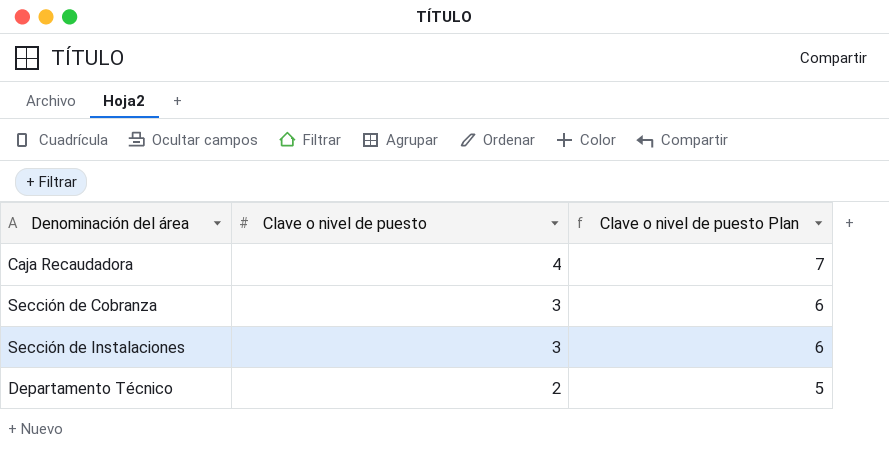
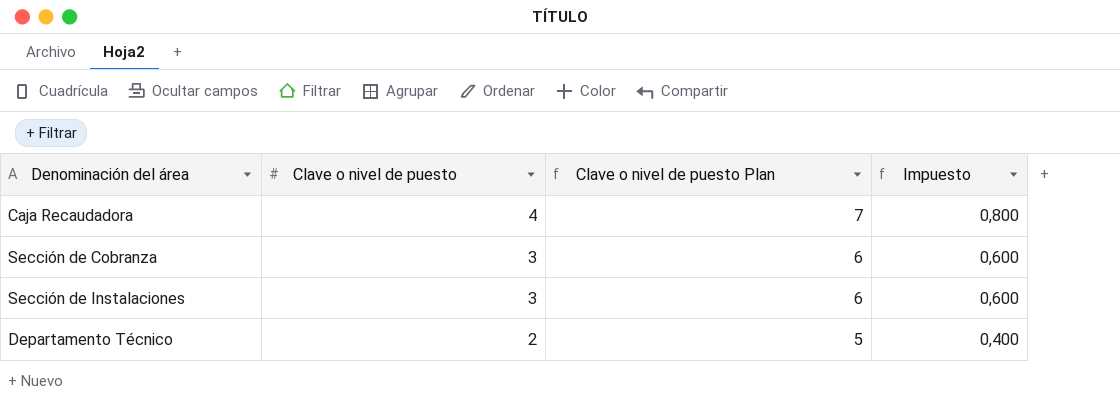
column Impuesto | formula: none -> [Clave o nivel de puesto] * 0,2

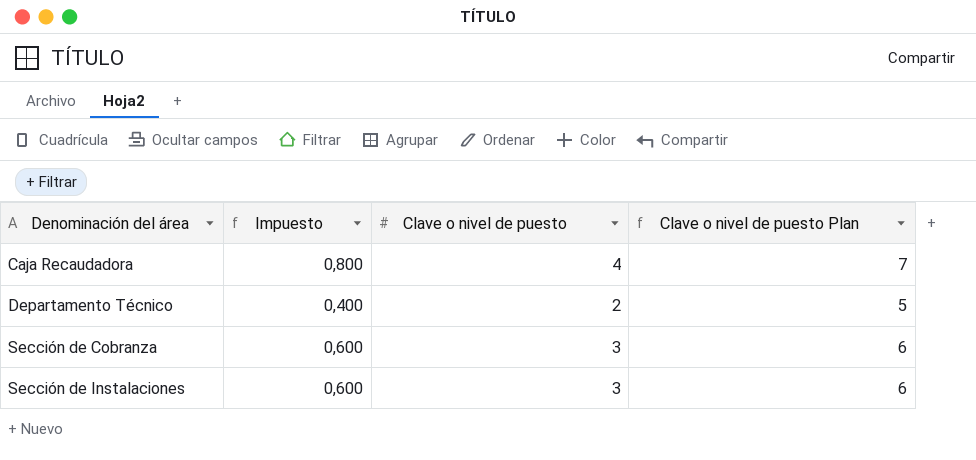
row order: Clave o nivel de puesto descending -> Denominación del área ascending
column Impuesto | position: 4 -> 2

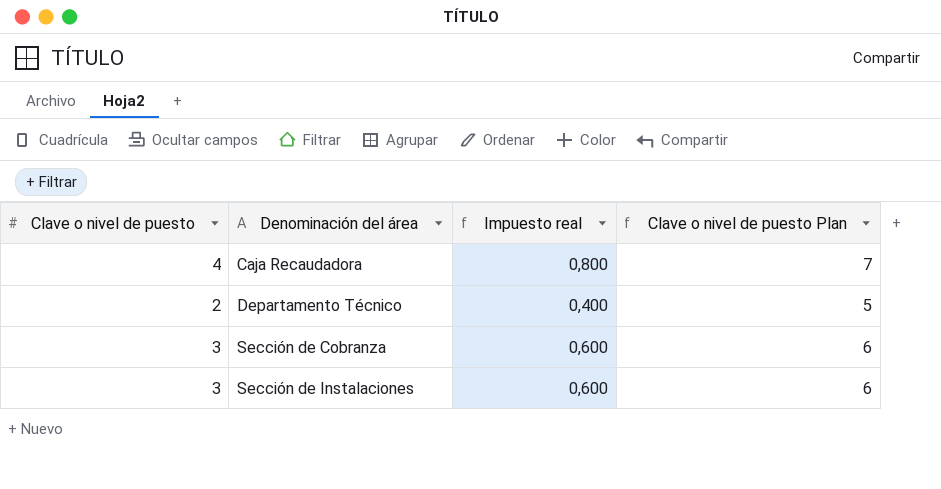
column Clave o nivel de puesto | position: 3 -> 1
column name: Impuesto -> Impuesto real

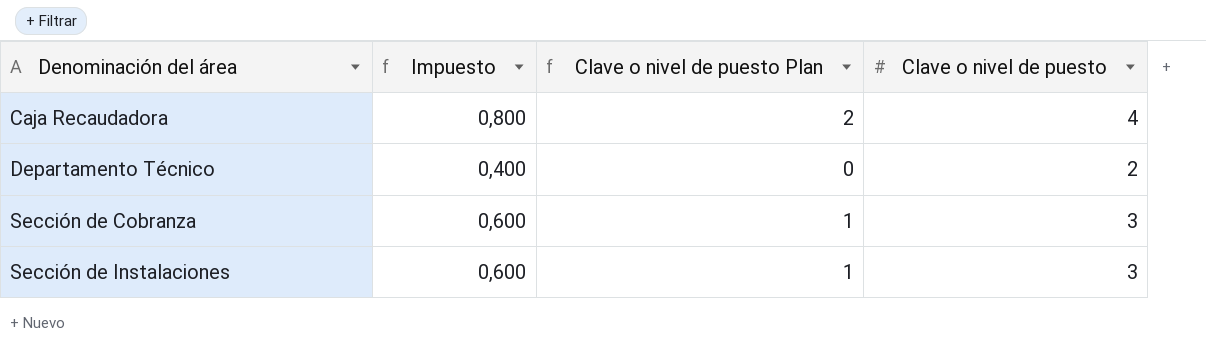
column name: Impuesto real -> Impuesto
column Clave o nivel de puesto Plan | formula: [Clave o nivel de puesto] + 3 -> [Clave o nivel de puesto] - 2
column Clave o nivel de puesto | position: 1 -> 4

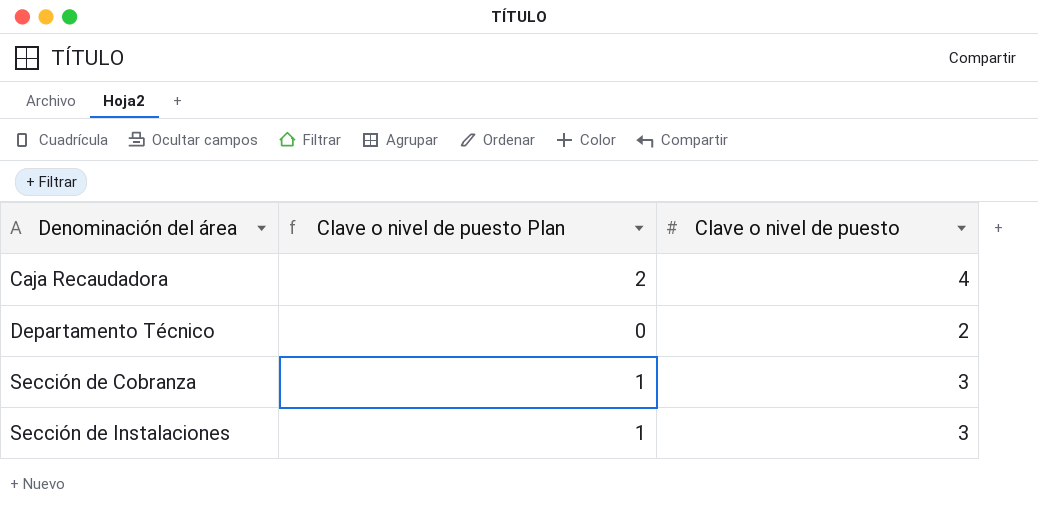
column Impuesto | formula: [Clave o nivel de puesto] * 0,2 -> none

